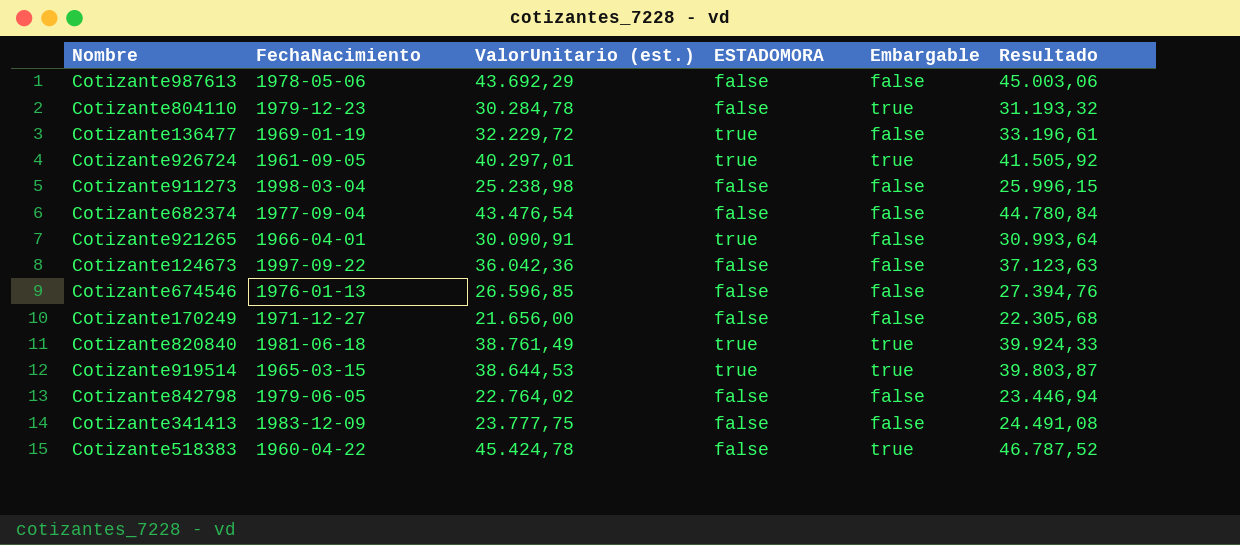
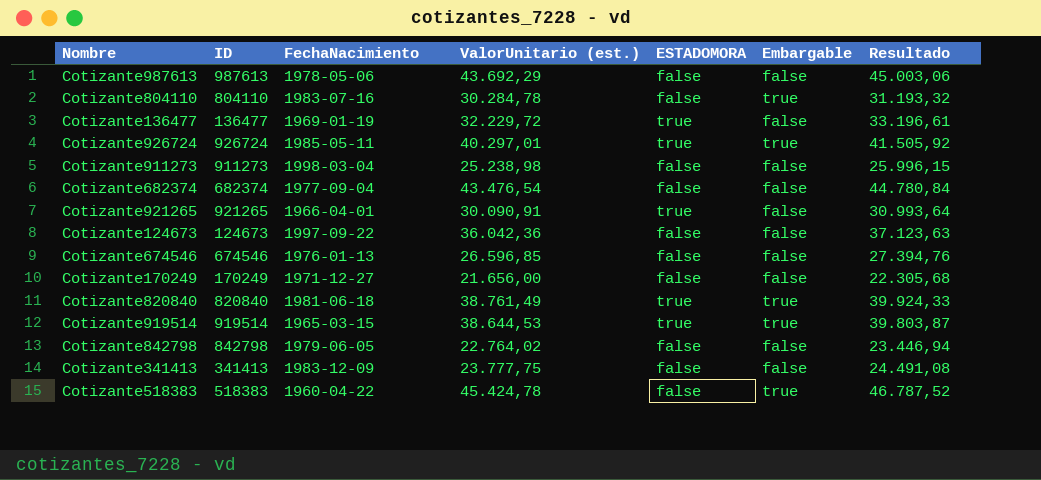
column ID | position: none -> 2
Cotizante804110 | FechaNacimiento: 1979-12-23 -> 1983-07-16
Cotizante926724 | FechaNacimiento: 1961-09-05 -> 1985-05-11

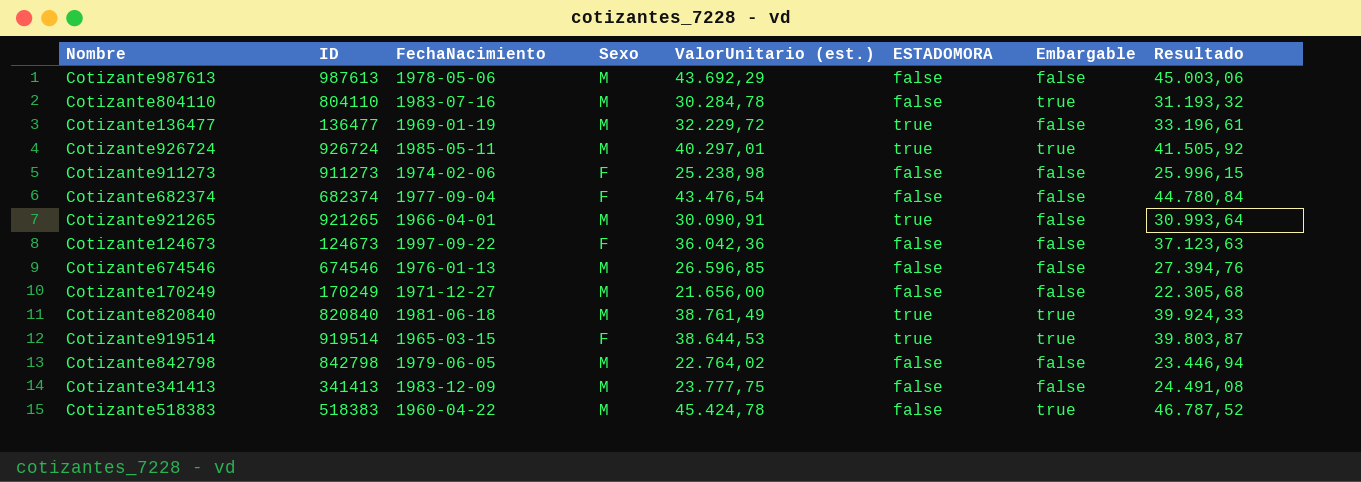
column Sexo | position: none -> 4
Cotizante911273 | FechaNacimiento: 1998-03-04 -> 1974-02-06

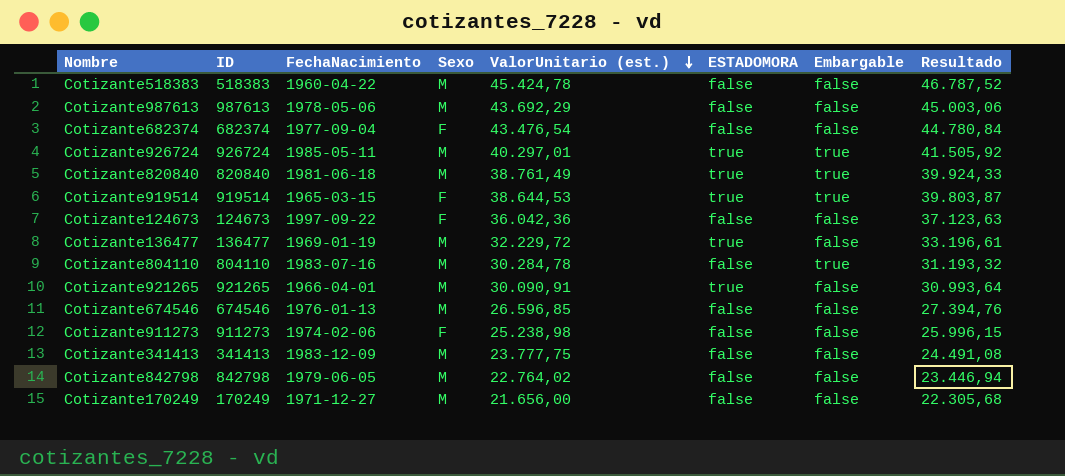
row order: none -> ValorUnitario (est.) descending
Cotizante518383 | Embargable: true -> false

